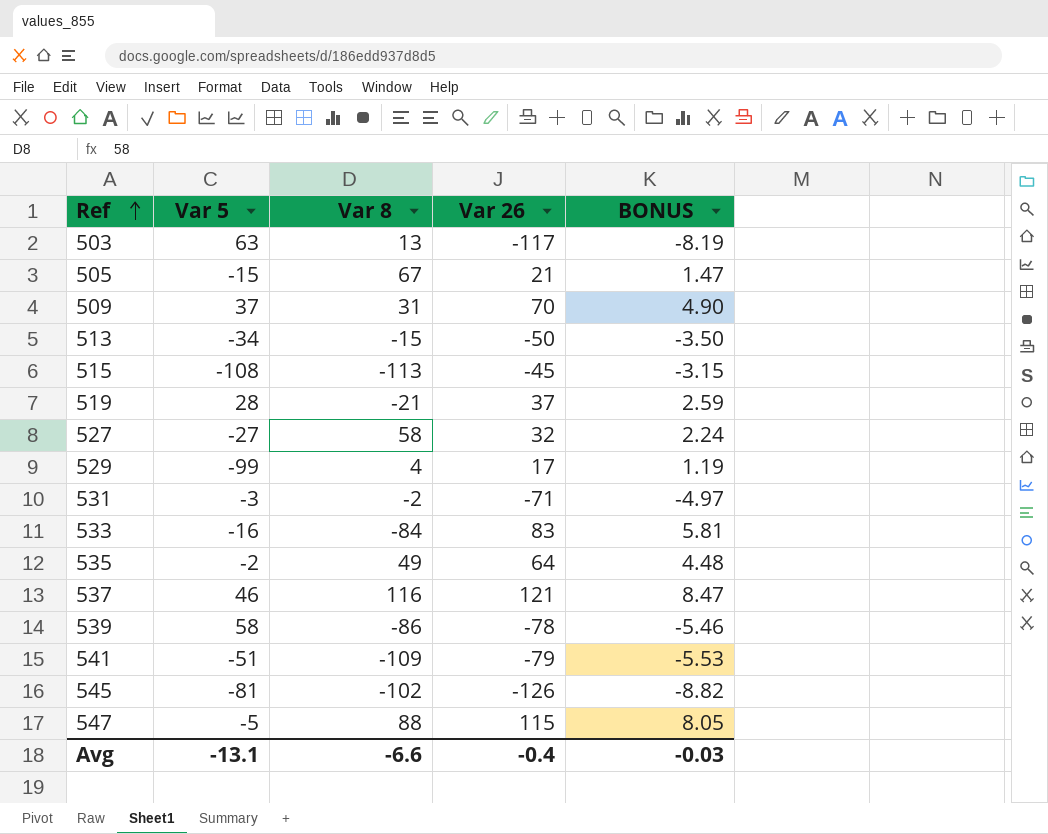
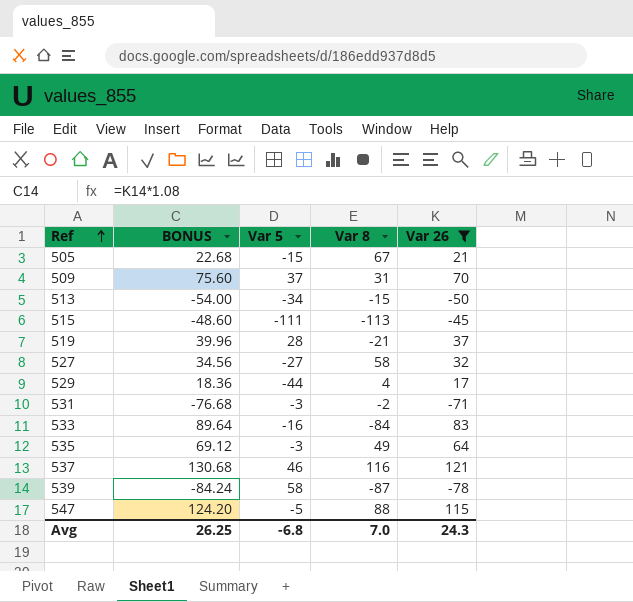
filter: none -> Var 26 >= -78
column BONUS | formula: [Var 26] * 0.07 -> [Var 26] * 1.08
column BONUS | position: 5 -> 2
515 | Var 5: -108 -> -111
529 | Var 5: -99 -> -44
535 | Var 5: -2 -> -3
539 | Var 8: -86 -> -87
Avg | BONUS: -0.03 -> 26.25
Avg | Var 5: -13.1 -> -6.8
Avg | Var 8: -6.6 -> 7.0
Avg | Var 26: -0.4 -> 24.3

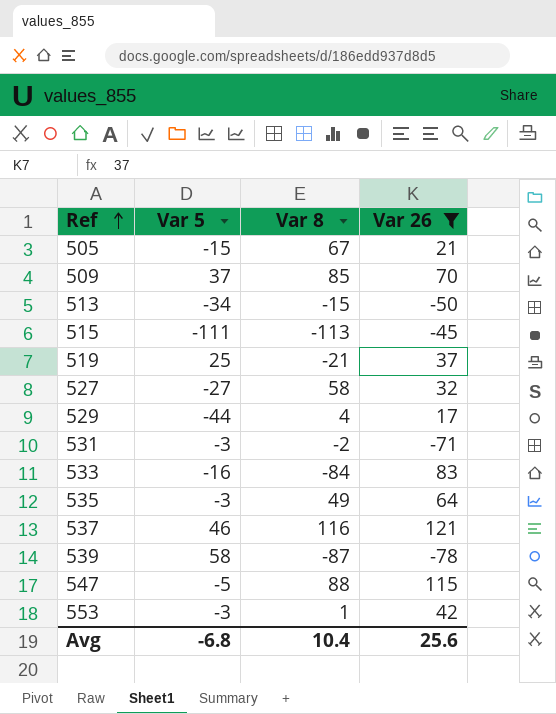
column BONUS | formula: [Var 26] * 1.08 -> none
509 | Var 8: 31 -> 85
519 | Var 5: 28 -> 25
row 553: none -> -3 | 1 | 42
Avg | Var 8: 7.0 -> 10.4
Avg | Var 26: 24.3 -> 25.6

